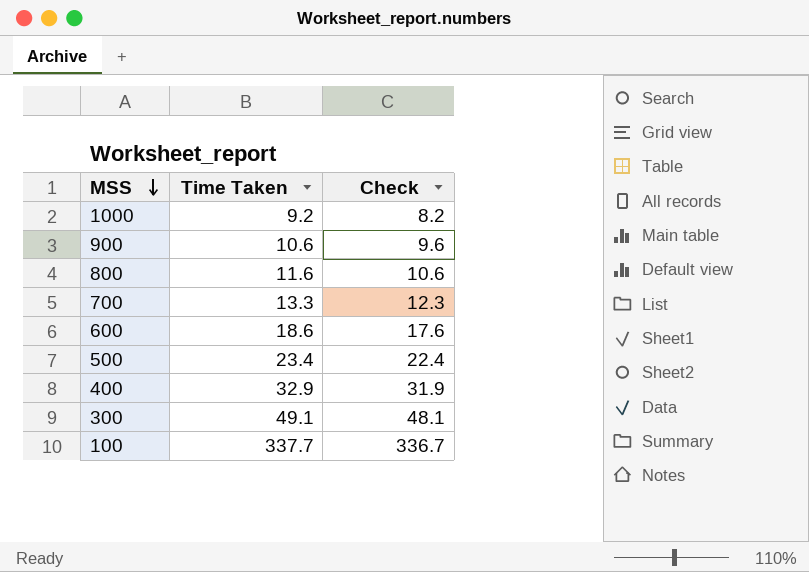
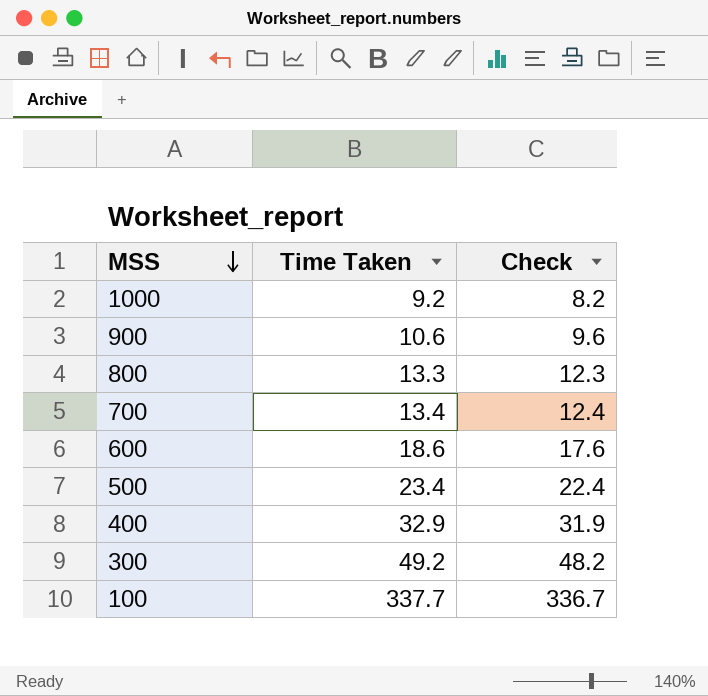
800 | Time Taken: 11.6 -> 13.3
800 | Check: 10.6 -> 12.3
700 | Time Taken: 13.3 -> 13.4
700 | Check: 12.3 -> 12.4
300 | Time Taken: 49.1 -> 49.2
300 | Check: 48.1 -> 48.2

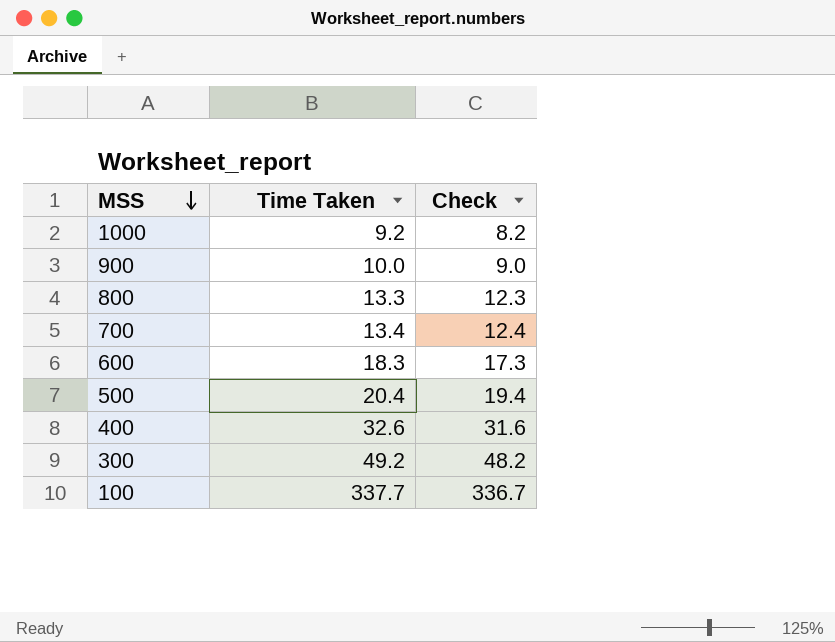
900 | Time Taken: 10.6 -> 10.0
900 | Check: 9.6 -> 9.0
600 | Time Taken: 18.6 -> 18.3
600 | Check: 17.6 -> 17.3
500 | Time Taken: 23.4 -> 20.4
500 | Check: 22.4 -> 19.4
400 | Time Taken: 32.9 -> 32.6
400 | Check: 31.9 -> 31.6

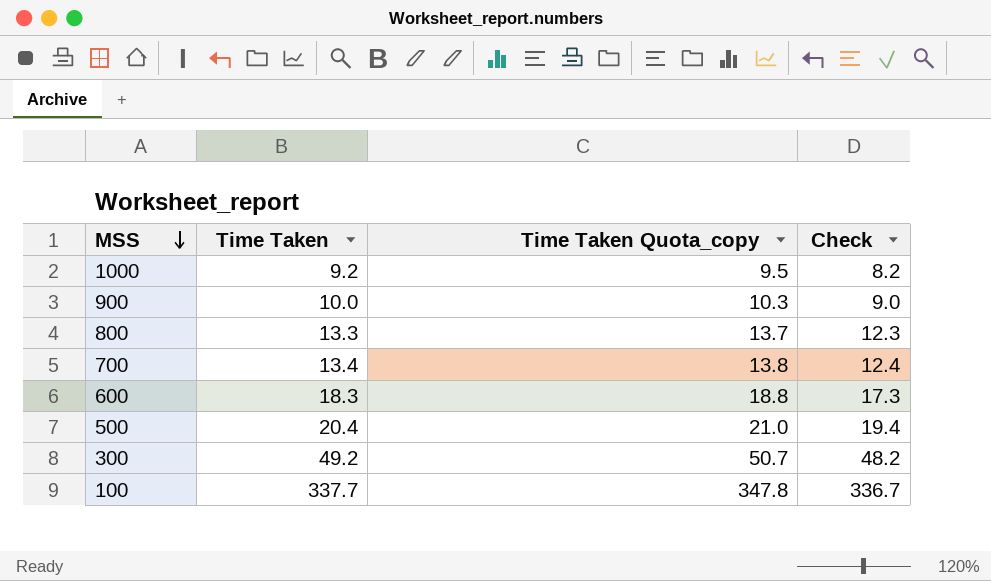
column Time Taken Quota_copy | formula: none -> [Time Taken] * 1.03
row 400: 32.6 | 31.6 -> none

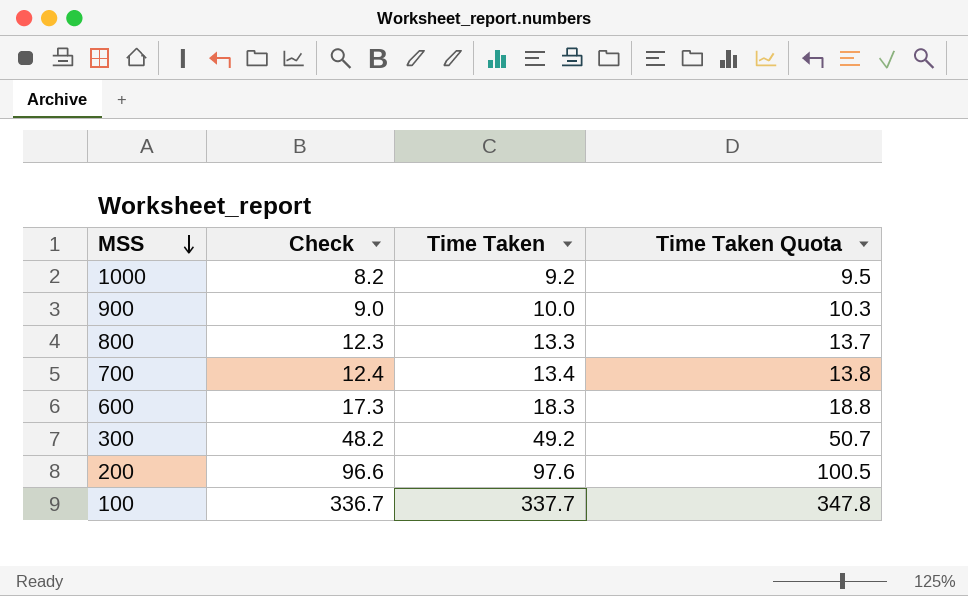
column Check | position: 4 -> 2
column name: Time Taken Quota_copy -> Time Taken Quota
row 500: 20.4 | 21.0 | 19.4 -> none
row 200: none -> 96.6 | 97.6 | 100.5

